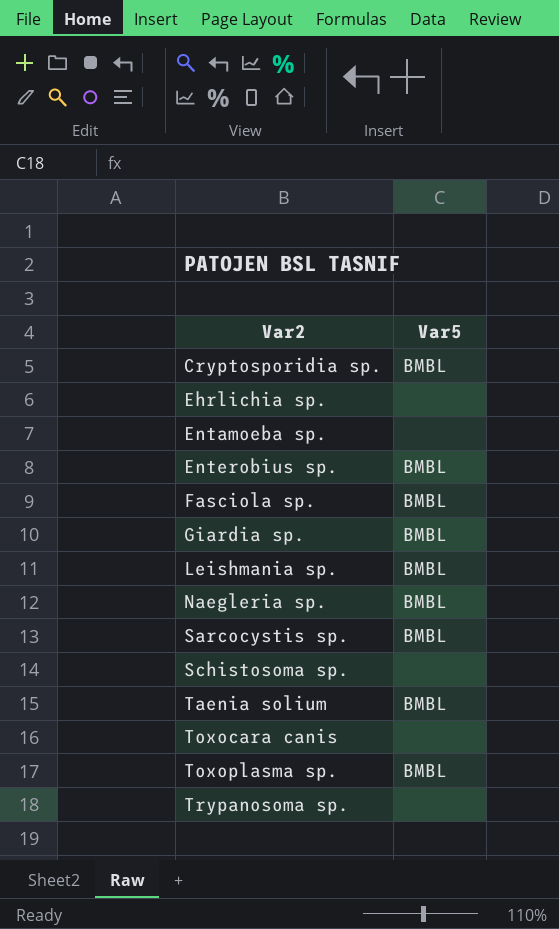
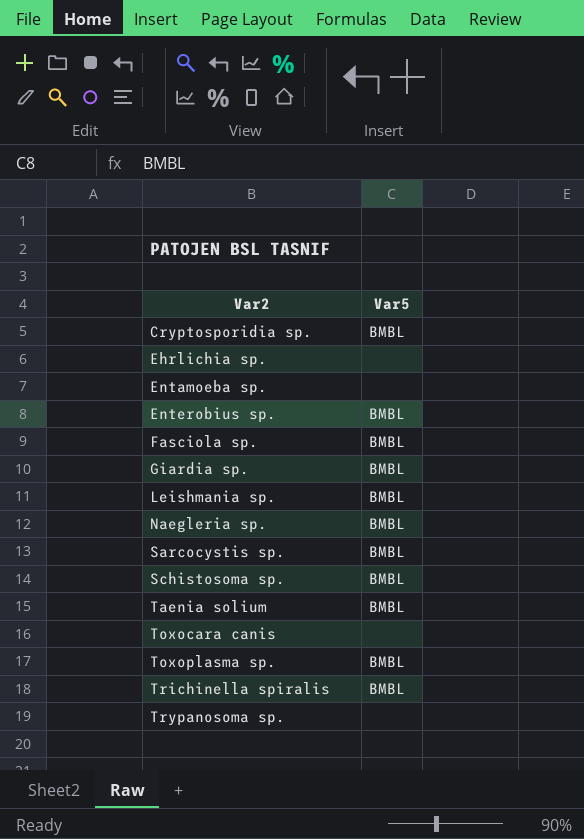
Schistosoma sp. | Var5: none -> BMBL
row Trichinella spiralis: none -> BMBL

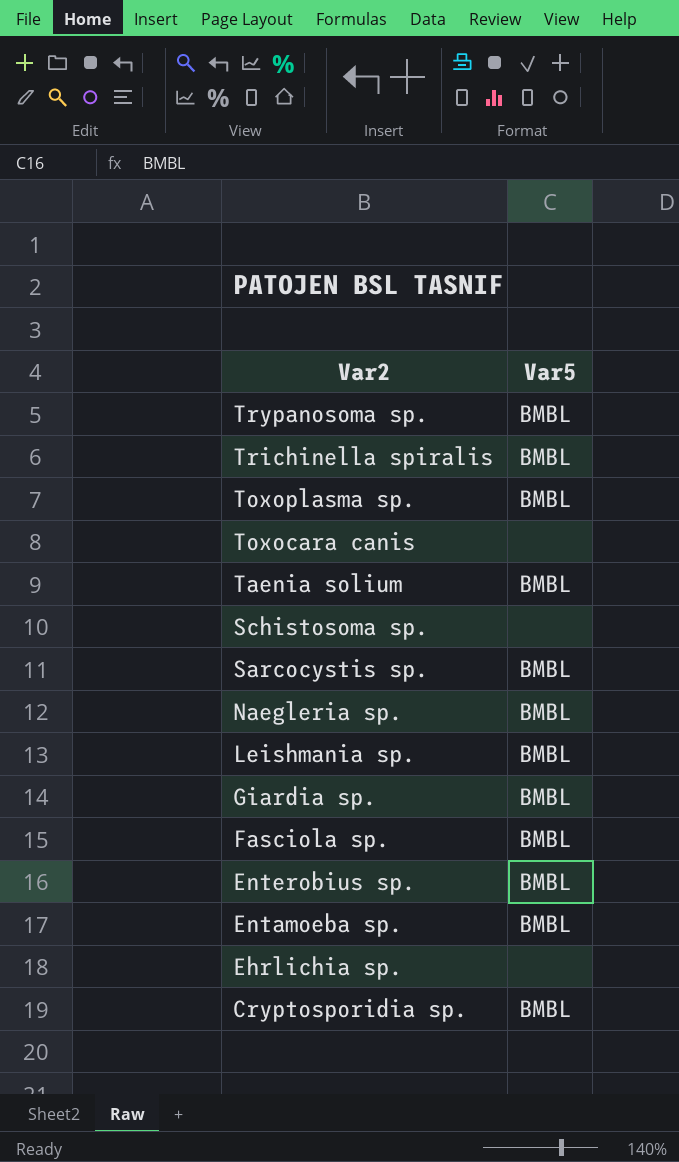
row order: Var2 ascending -> Var2 descending
Trypanosoma sp. | Var5: none -> BMBL
Schistosoma sp. | Var5: BMBL -> none
Entamoeba sp. | Var5: none -> BMBL

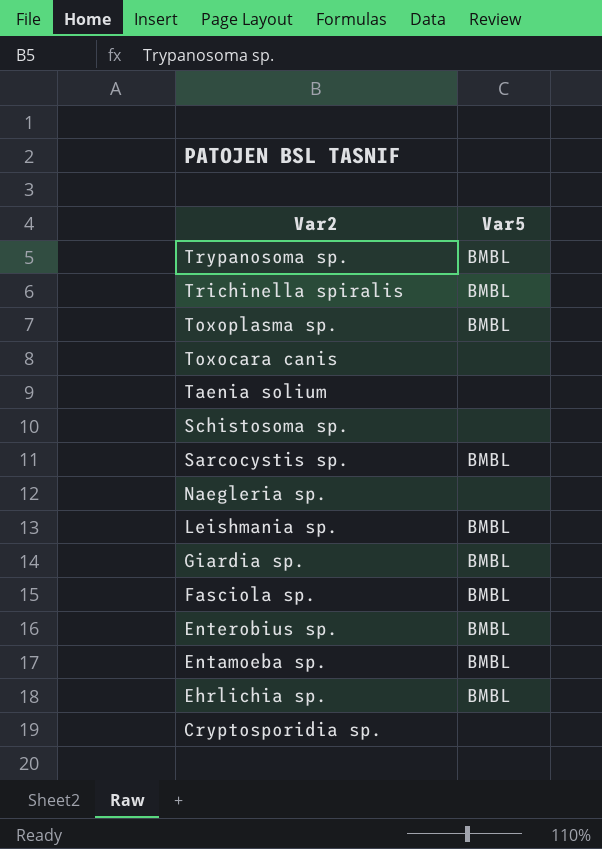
Taenia solium | Var5: BMBL -> none
Naegleria sp. | Var5: BMBL -> none
Ehrlichia sp. | Var5: none -> BMBL
Cryptosporidia sp. | Var5: BMBL -> none

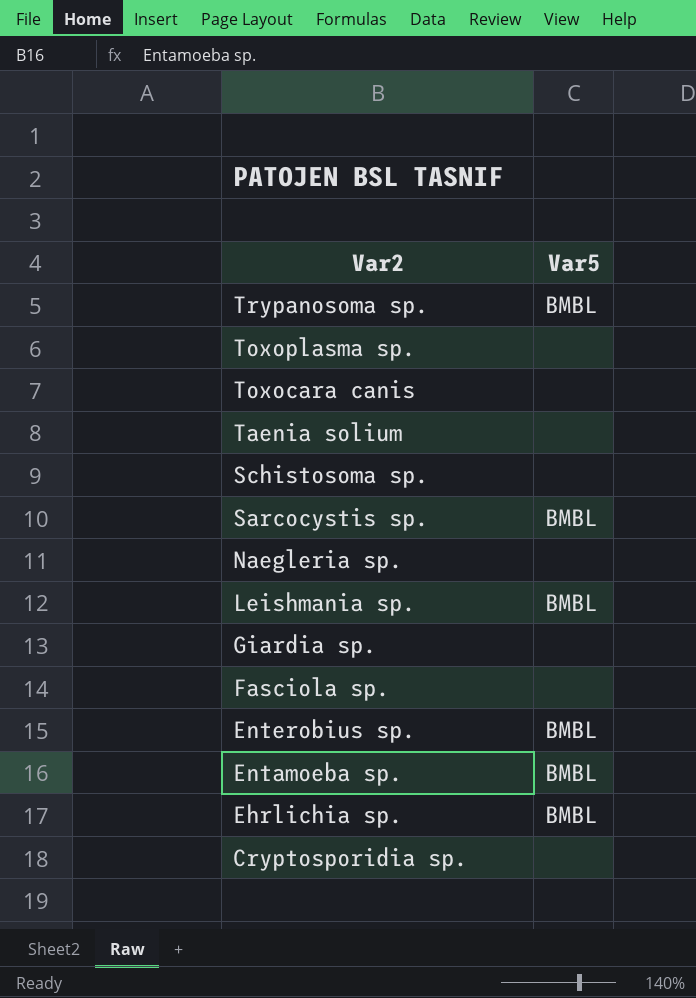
row Trichinella spiralis: BMBL -> none
Toxoplasma sp. | Var5: BMBL -> none
Giardia sp. | Var5: BMBL -> none
Fasciola sp. | Var5: BMBL -> none

